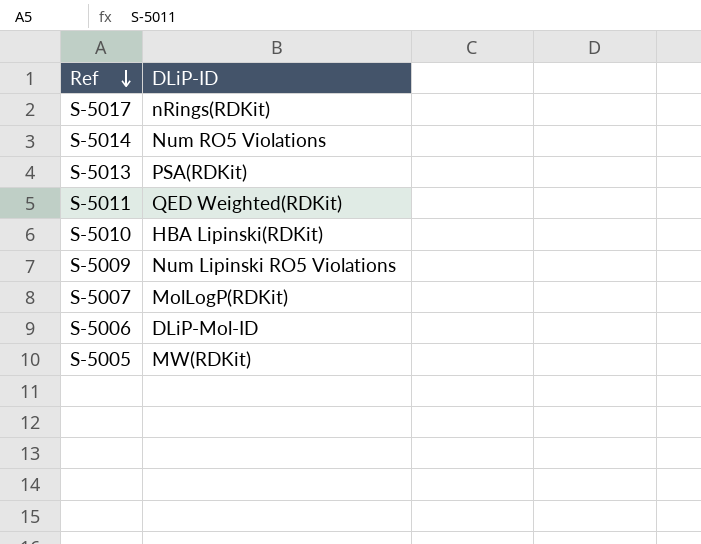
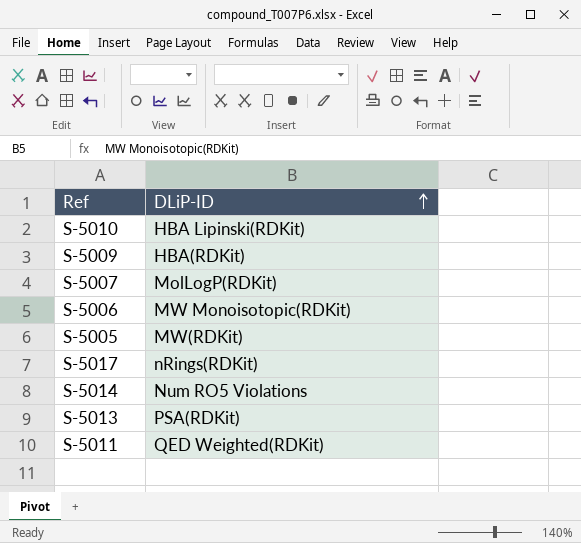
row order: Ref descending -> DLiP-ID ascending
S-5009 | DLiP-ID: Num Lipinski RO5 Violations -> HBA(RDKit)
S-5006 | DLiP-ID: DLiP-Mol-ID -> MW Monoisotopic(RDKit)

